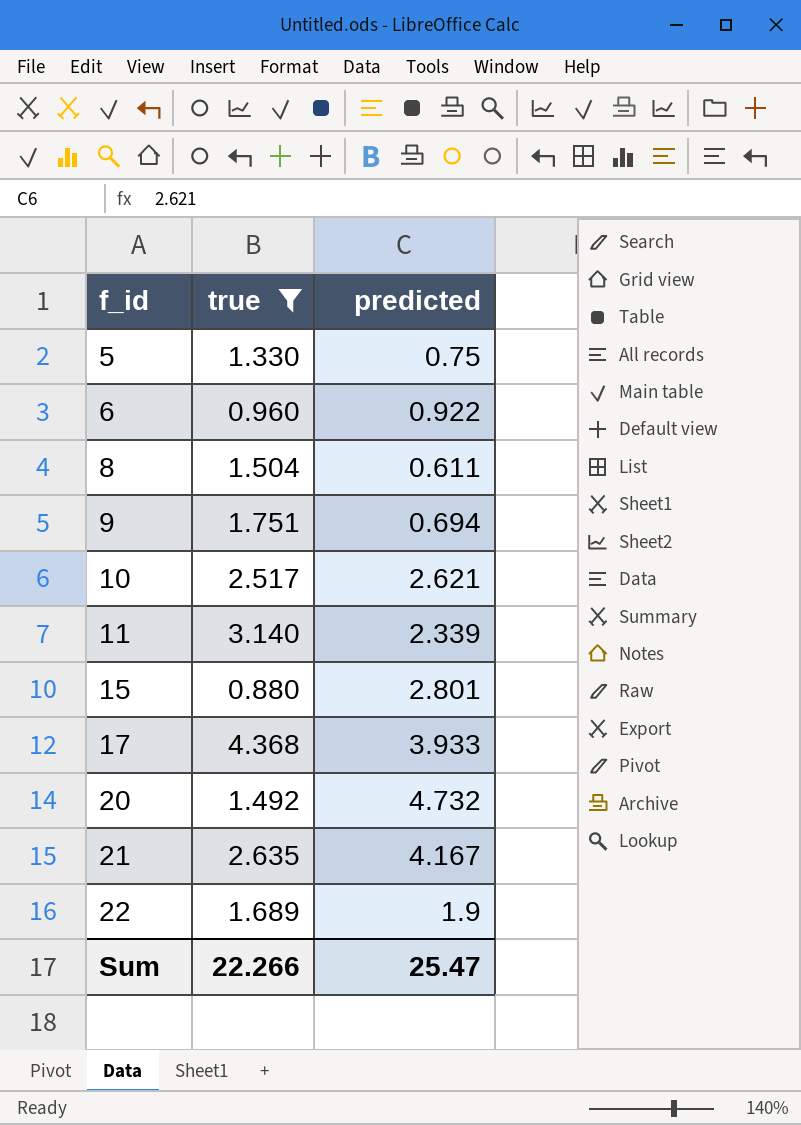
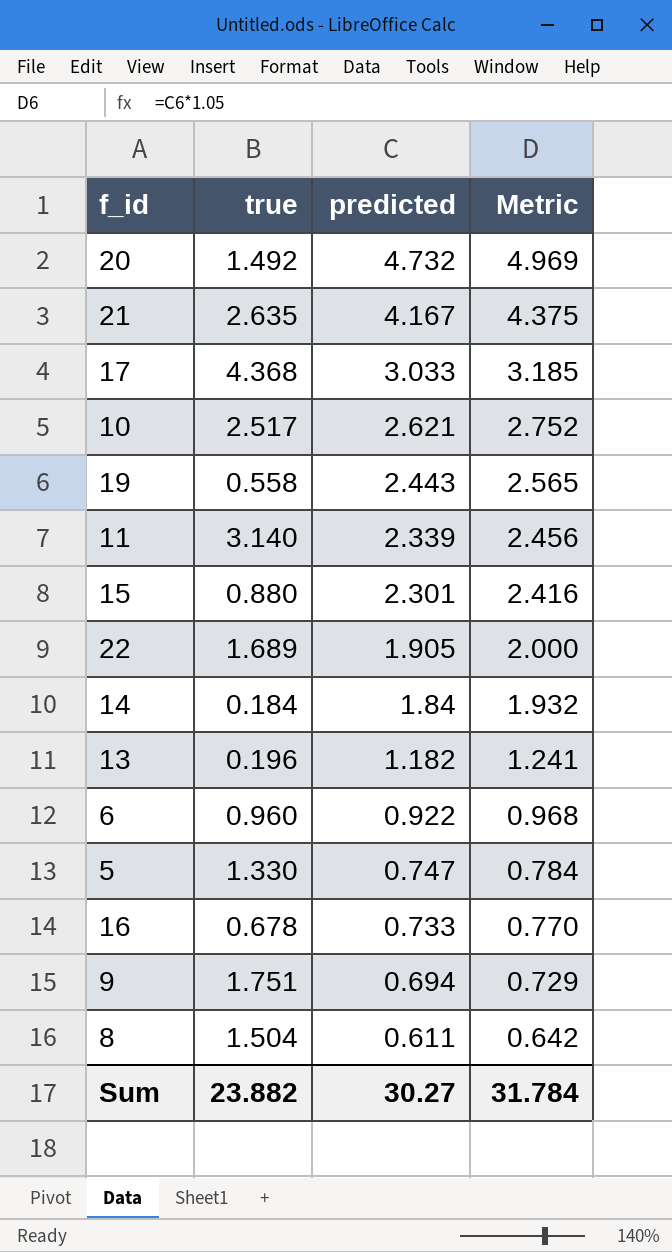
filter: true >= 0.880 -> none
row order: f_id ascending -> predicted descending
column Metric | formula: none -> [predicted] * 1.05
17 | predicted: 3.933 -> 3.033
15 | predicted: 2.801 -> 2.301
22 | predicted: 1.9 -> 1.905
5 | predicted: 0.75 -> 0.747
Sum | true: 22.266 -> 23.882
Sum | predicted: 25.47 -> 30.27

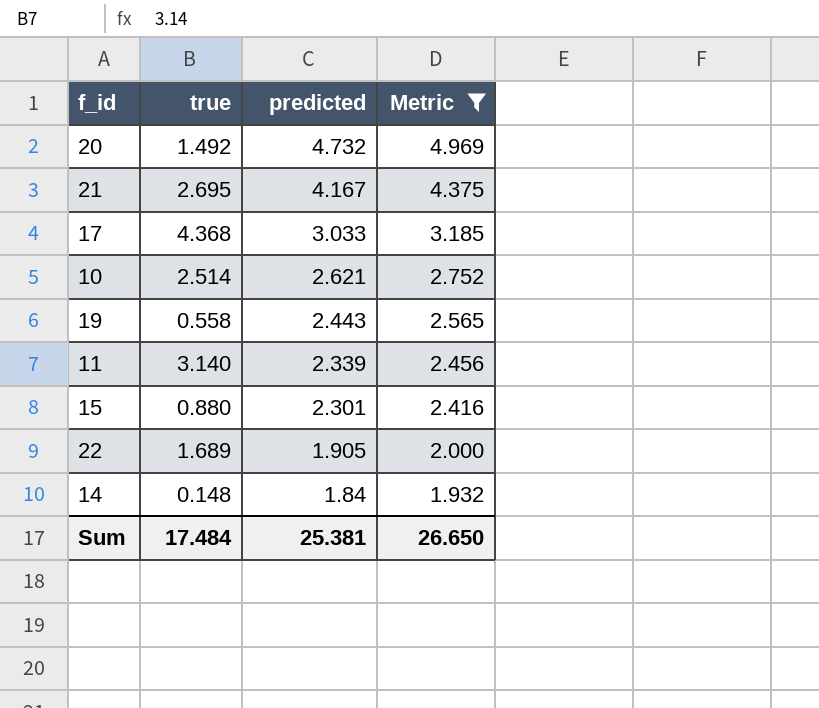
filter: none -> Metric >= 1.932
21 | true: 2.635 -> 2.695
10 | true: 2.517 -> 2.514
14 | true: 0.184 -> 0.148
Sum | true: 23.882 -> 17.484
Sum | predicted: 30.27 -> 25.381
Sum | Metric: 31.784 -> 26.650

